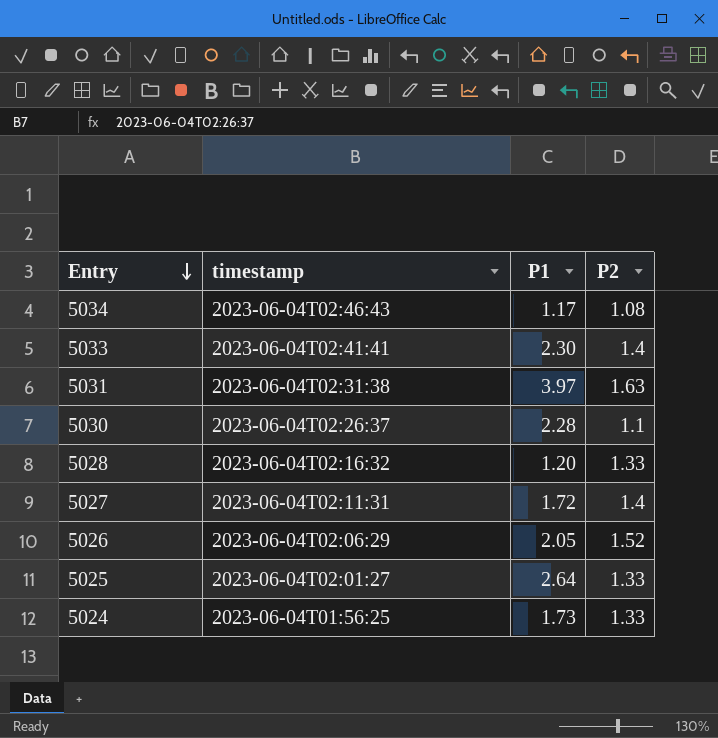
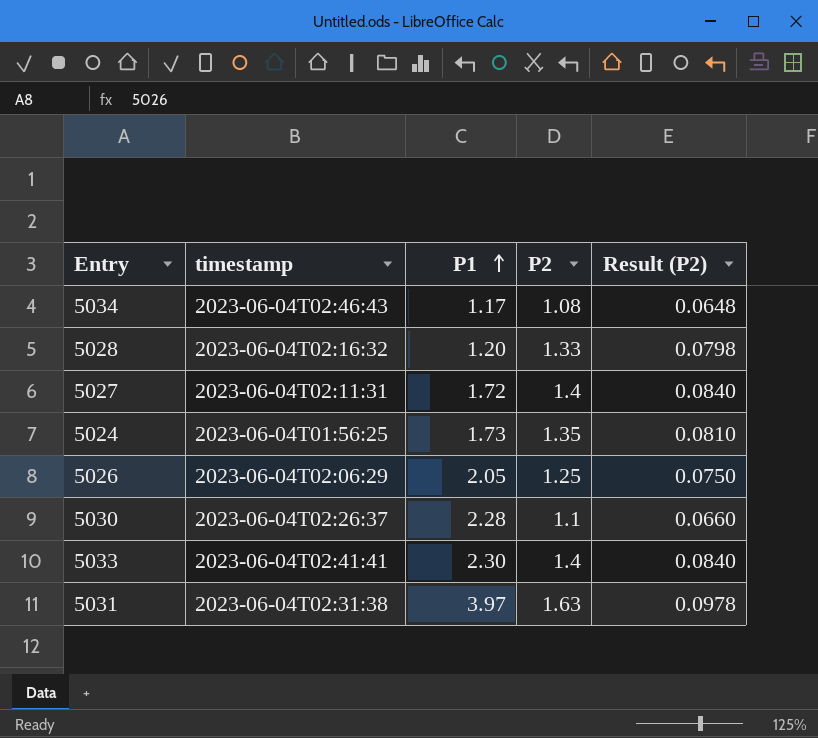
row order: Entry descending -> P1 ascending
column Result (P2) | formula: none -> [P2] * 0.06
row 5025: 2023-06-04T02:01:27 | 2.64 | 1.33 -> none
5024 | P2: 1.33 -> 1.35
5026 | P2: 1.52 -> 1.25

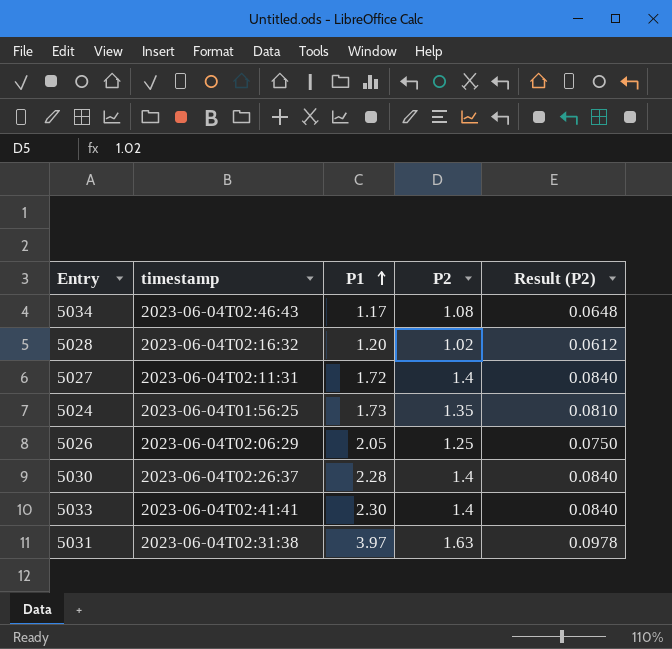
5028 | P2: 1.33 -> 1.02
5028 | Result (P2): 0.0798 -> 0.0612
5030 | P2: 1.1 -> 1.4
5030 | Result (P2): 0.0660 -> 0.0840

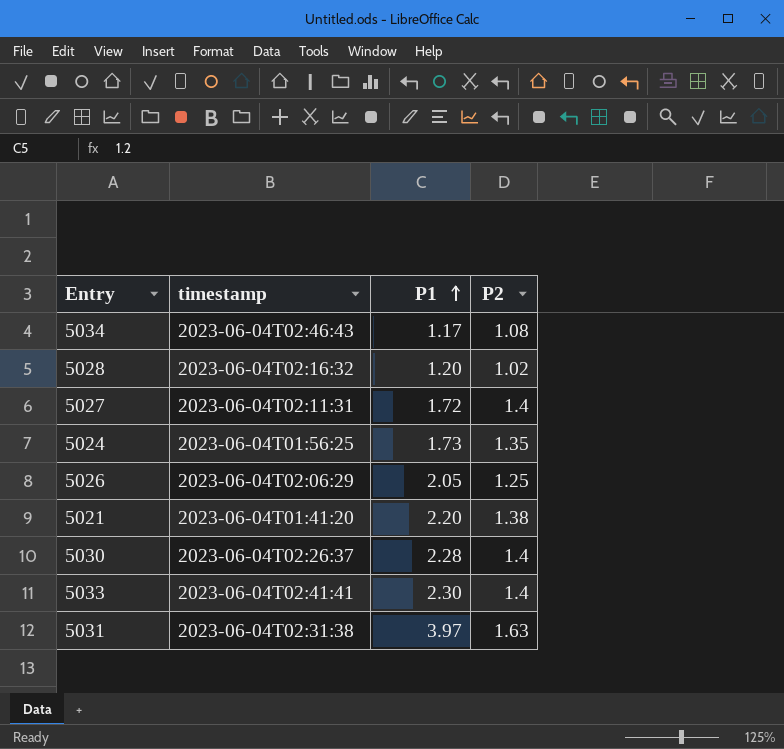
column Result (P2) | formula: [P2] * 0.06 -> none
row 5021: none -> 2023-06-04T01:41:20 | 2.20 | 1.38

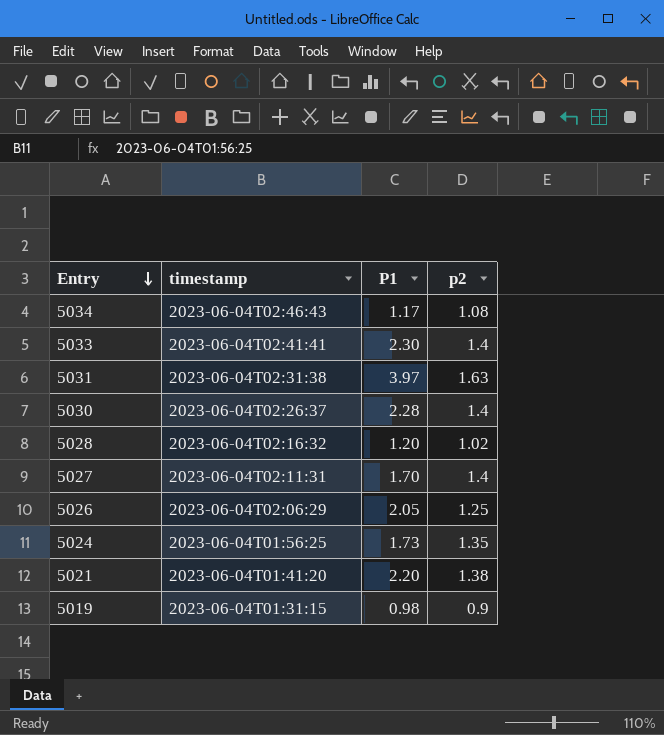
row order: P1 ascending -> Entry descending
column name: P2 -> p2
5027 | P1: 1.72 -> 1.70
row 5019: none -> 2023-06-04T01:31:15 | 0.98 | 0.9

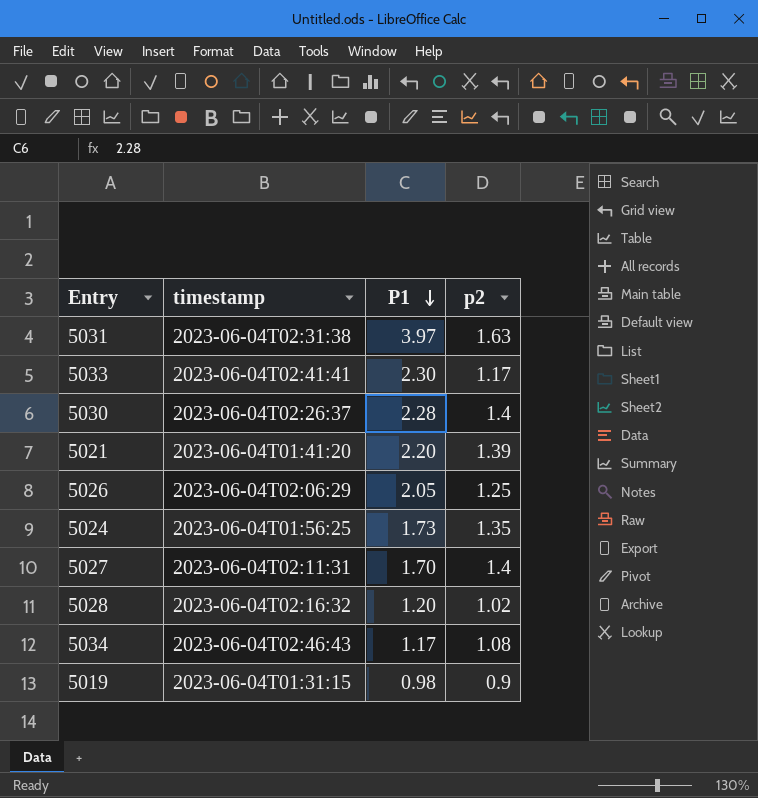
row order: Entry descending -> P1 descending
5033 | p2: 1.4 -> 1.17
5021 | p2: 1.38 -> 1.39

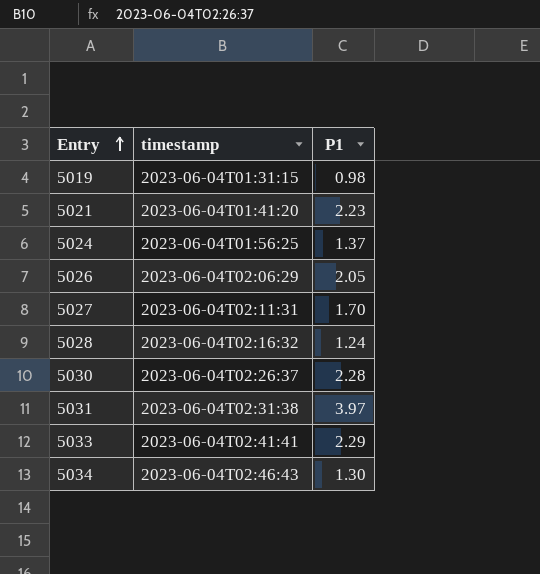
row order: P1 descending -> Entry ascending
column p2 | position: 4 -> none
5021 | P1: 2.20 -> 2.23
5024 | P1: 1.73 -> 1.37
5028 | P1: 1.20 -> 1.24
5033 | P1: 2.30 -> 2.29
5034 | P1: 1.17 -> 1.30

